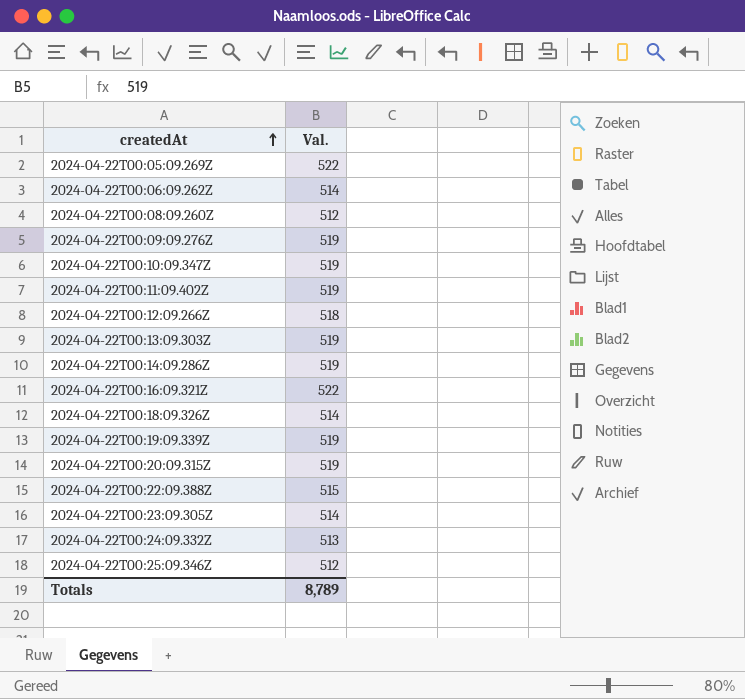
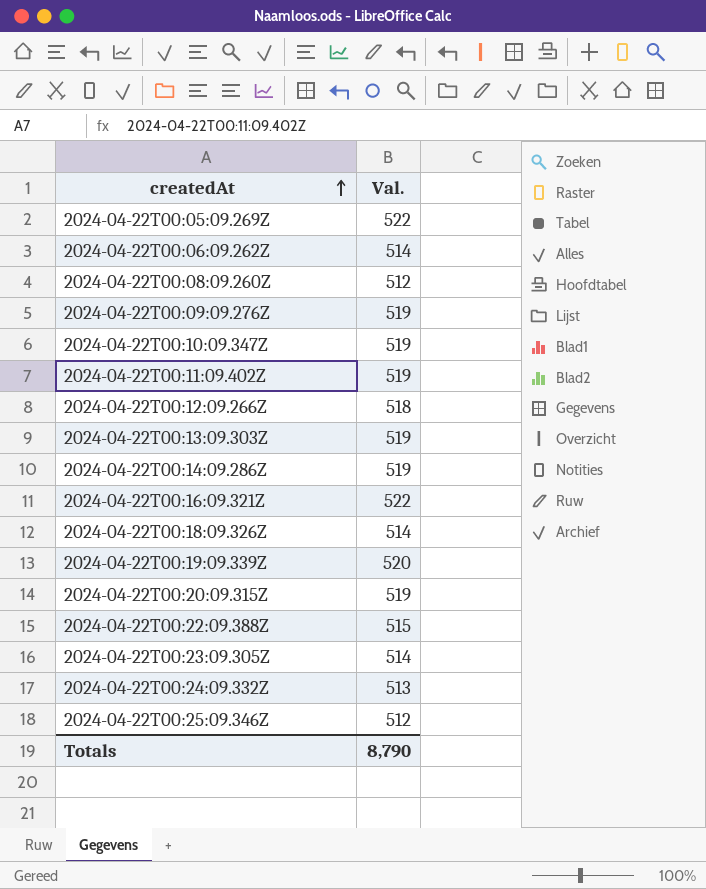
2024-04-22T00:19:09.339Z | Val.: 519 -> 520
Totals | Val.: 8,789 -> 8,790

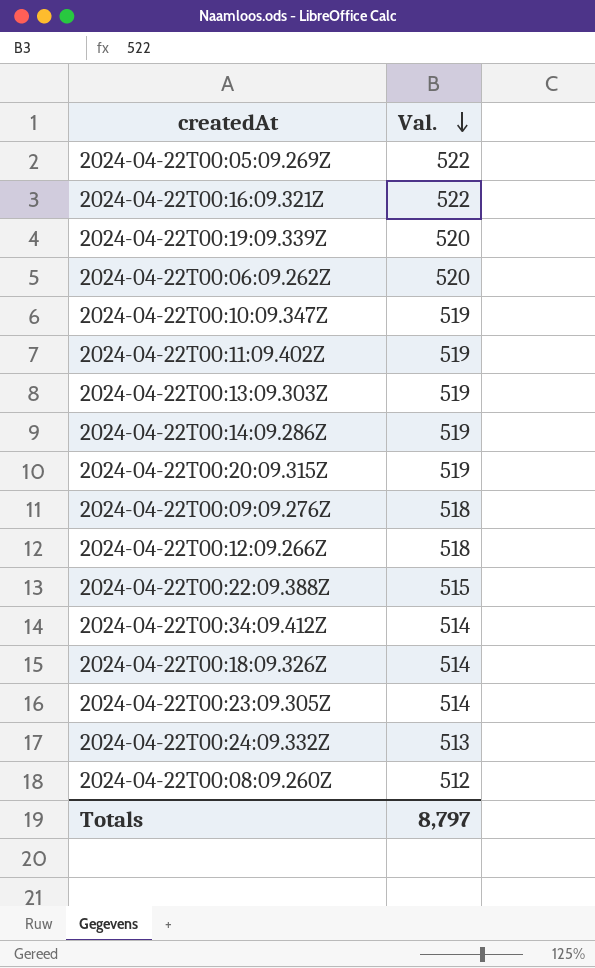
row order: createdAt ascending -> Val. descending
row 2024-04-22T00:25:09.346Z: 512 -> none
2024-04-22T00:06:09.262Z | Val.: 514 -> 520
2024-04-22T00:09:09.276Z | Val.: 519 -> 518
row 2024-04-22T00:34:09.412Z: none -> 514
Totals | Val.: 8,790 -> 8,797

